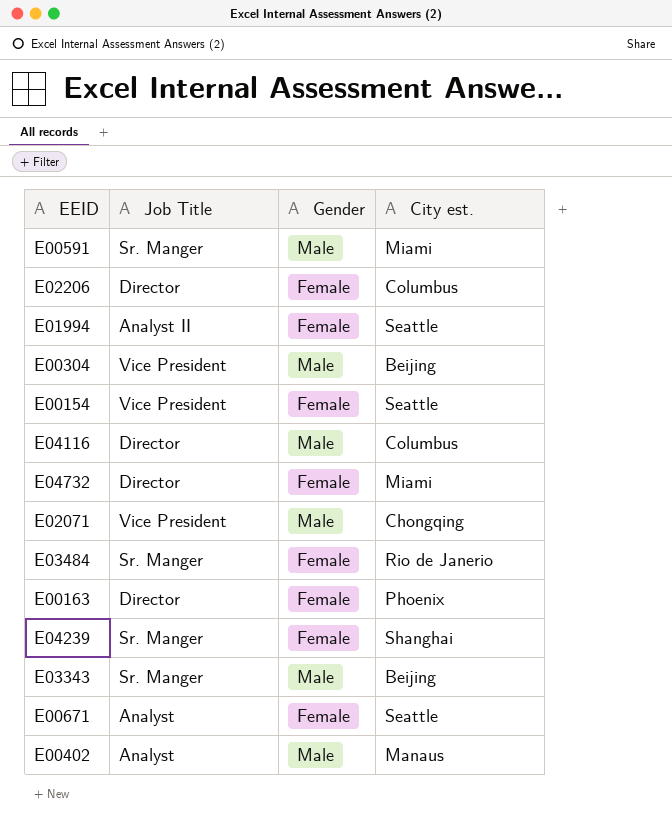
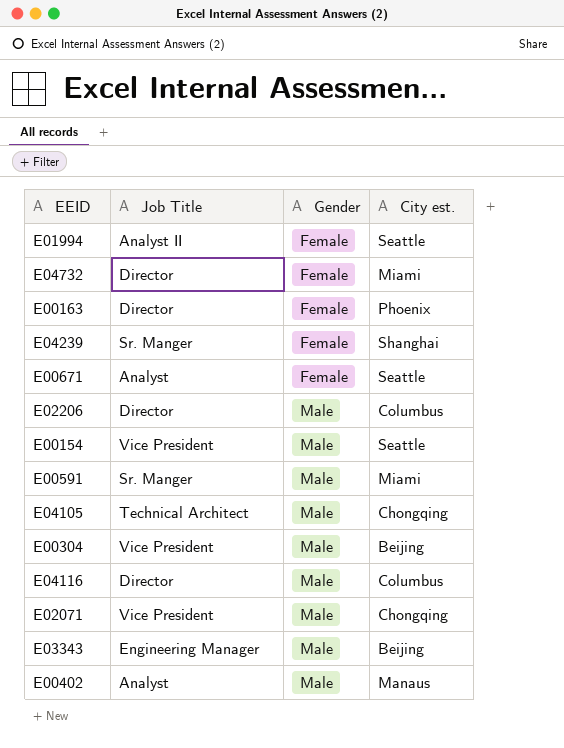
row order: none -> Gender ascending
row E03484: Sr. Manger | Female | Rio de Janerio -> none
E02206 | Gender: Female -> Male
E00154 | Gender: Female -> Male
row E04105: none -> Technical Architect | Male | Chongqing
E03343 | Job Title: Sr. Manger -> Engineering Manager

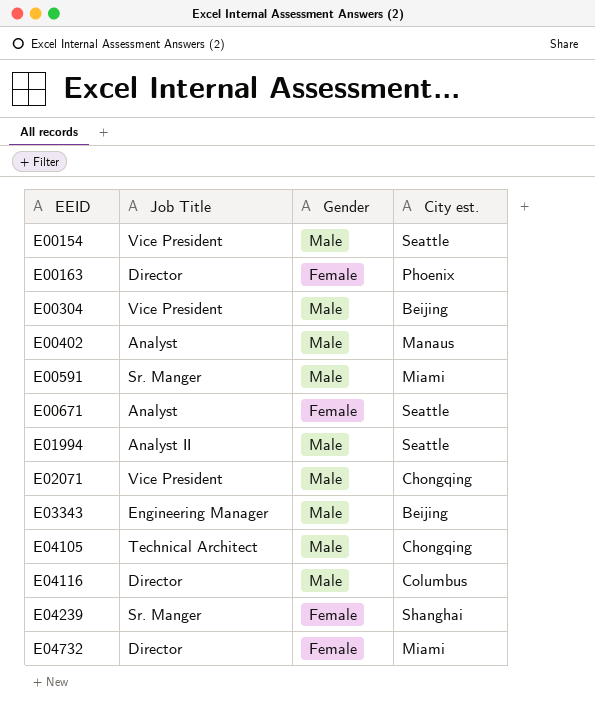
row order: Gender ascending -> EEID ascending
row E02206: Director | Male | Columbus -> none
E01994 | Gender: Female -> Male

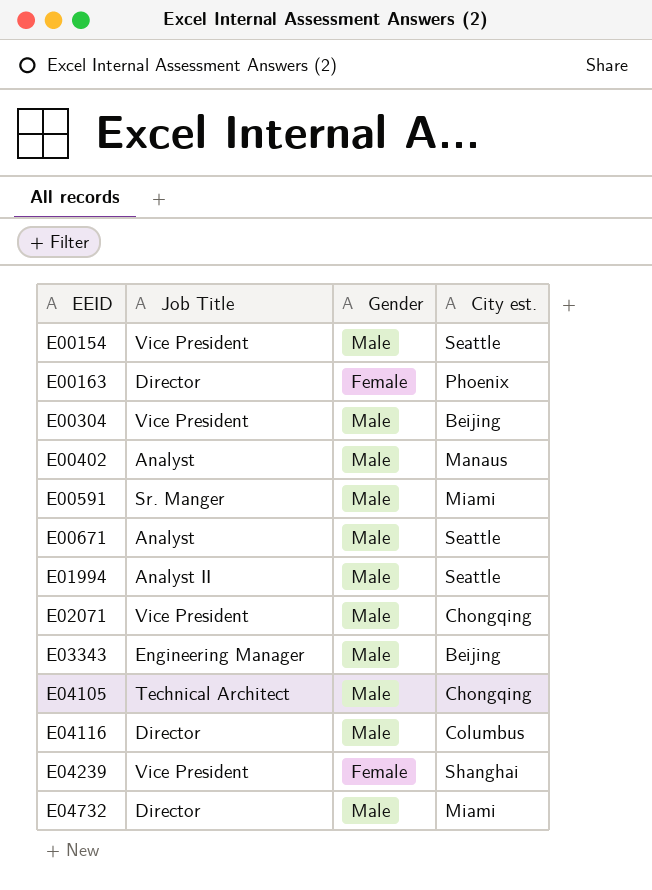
E00671 | Gender: Female -> Male
E04239 | Job Title: Sr. Manger -> Vice President
E04732 | Gender: Female -> Male

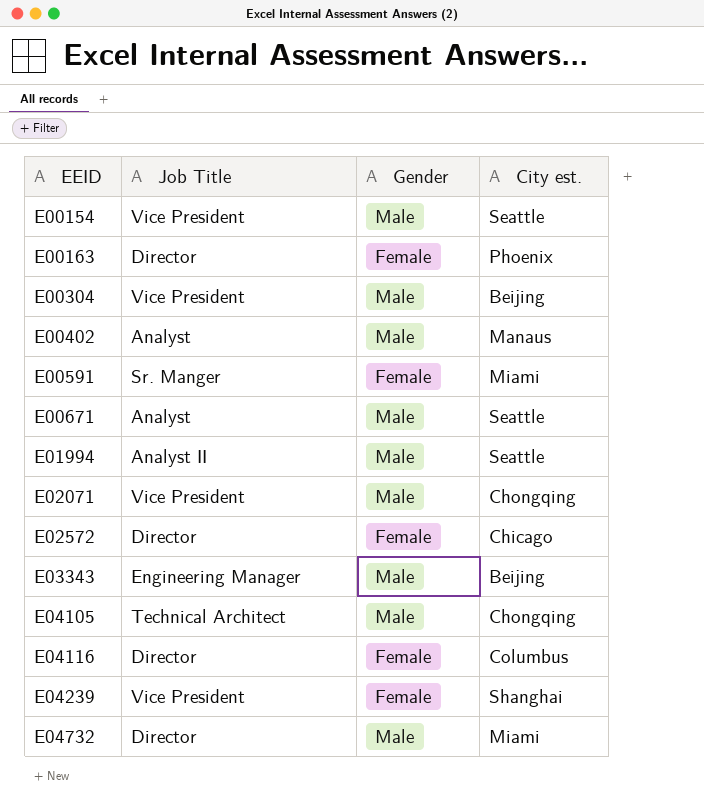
E00591 | Gender: Male -> Female
row E02572: none -> Director | Female | Chicago
E04116 | Gender: Male -> Female

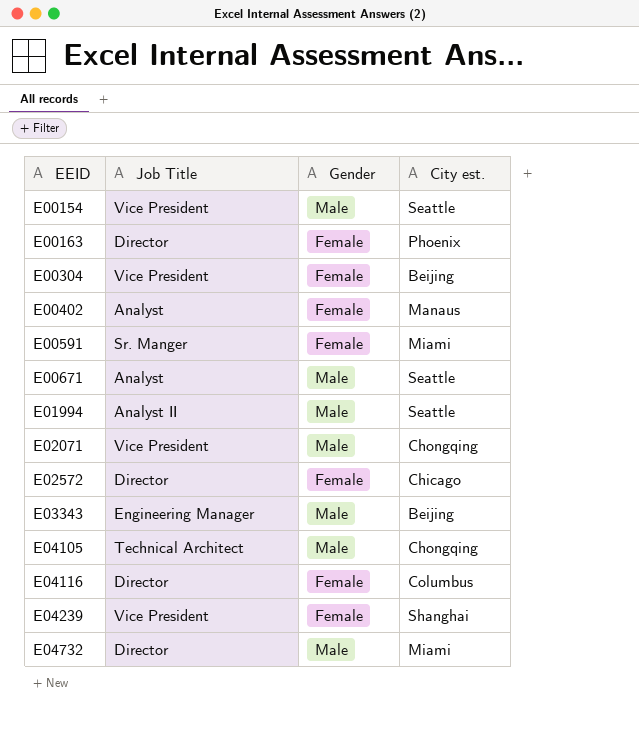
E00304 | Gender: Male -> Female
E00402 | Gender: Male -> Female

